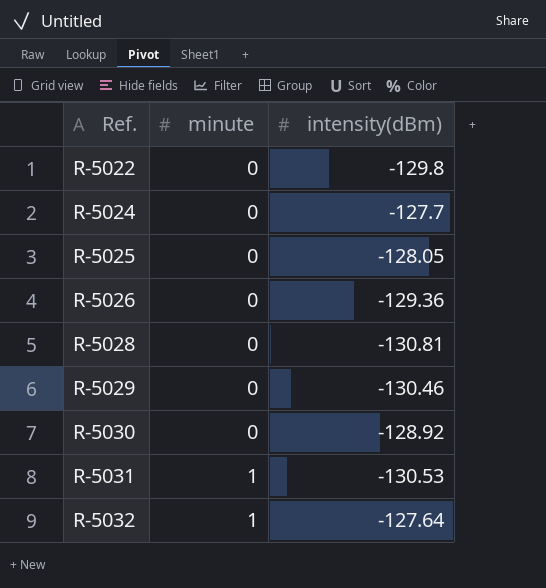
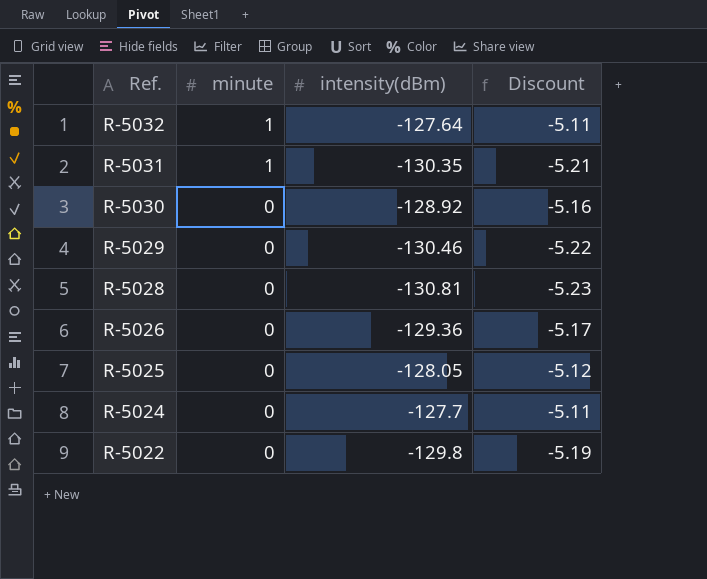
row order: Ref. ascending -> Ref. descending
column Discount | formula: none -> [intensity(dBm)] * 0.04
R-5031 | intensity(dBm): -130.53 -> -130.35

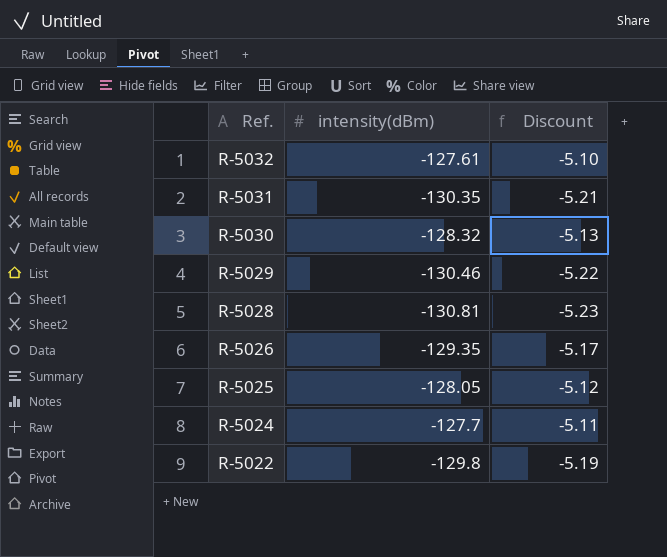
column minute | position: 2 -> none
R-5032 | intensity(dBm): -127.64 -> -127.61
R-5032 | Discount: -5.11 -> -5.10
R-5030 | intensity(dBm): -128.92 -> -128.32
R-5030 | Discount: -5.16 -> -5.13
R-5026 | intensity(dBm): -129.36 -> -129.35

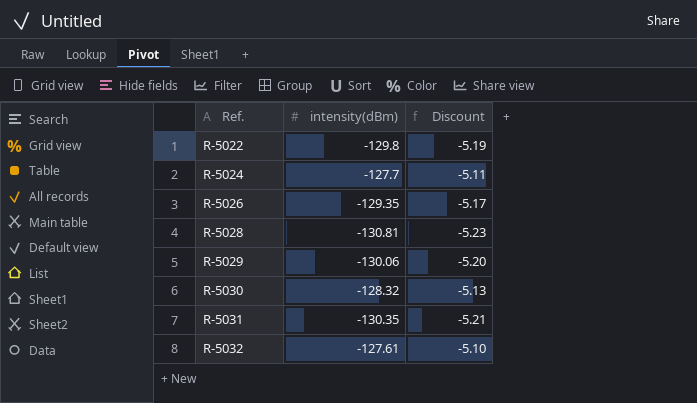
row order: Ref. descending -> Ref. ascending
row R-5025: -128.05 | -5.12 -> none
R-5029 | intensity(dBm): -130.46 -> -130.06
R-5029 | Discount: -5.22 -> -5.20

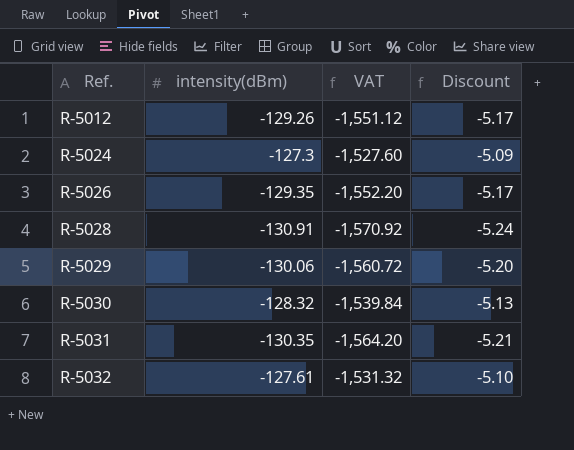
column VAT | formula: none -> [intensity(dBm)] * 12
row R-5022: -129.8 | -5.19 -> none
row R-5012: none -> -129.26 | -1,551.12 | -5.17
R-5024 | intensity(dBm): -127.7 -> -127.3
R-5024 | Discount: -5.11 -> -5.09
R-5028 | intensity(dBm): -130.81 -> -130.91
R-5028 | Discount: -5.23 -> -5.24

